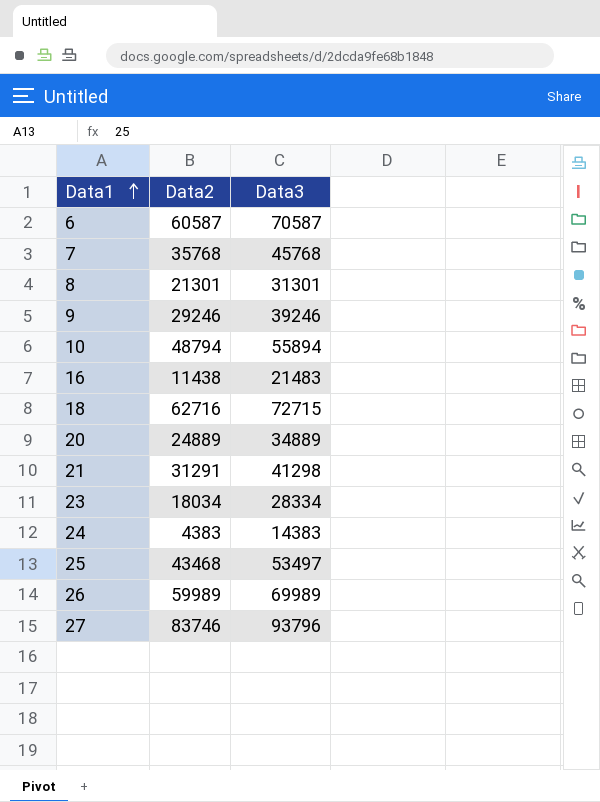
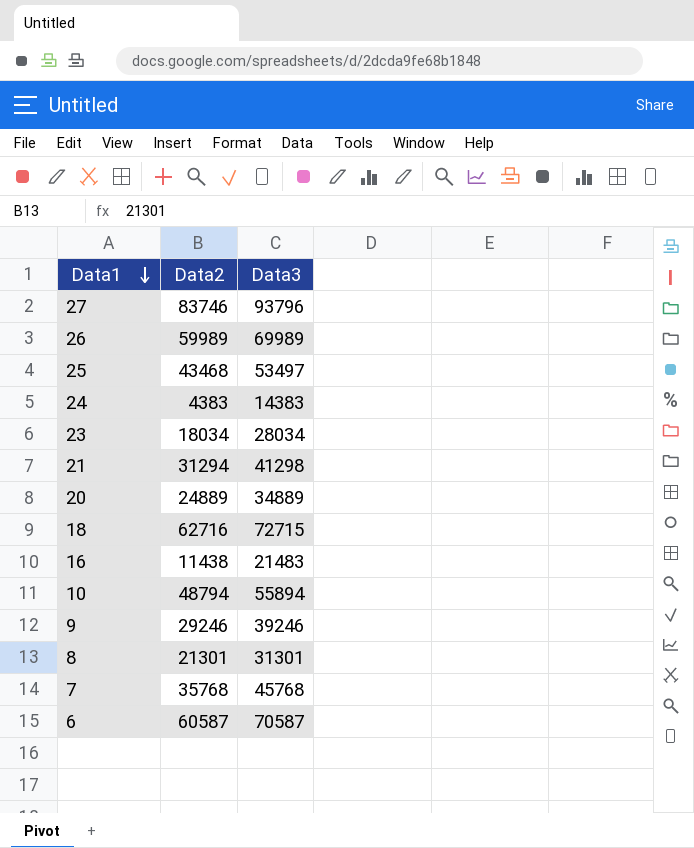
row order: Data1 ascending -> Data1 descending
23 | Data3: 28334 -> 28034
21 | Data2: 31291 -> 31294

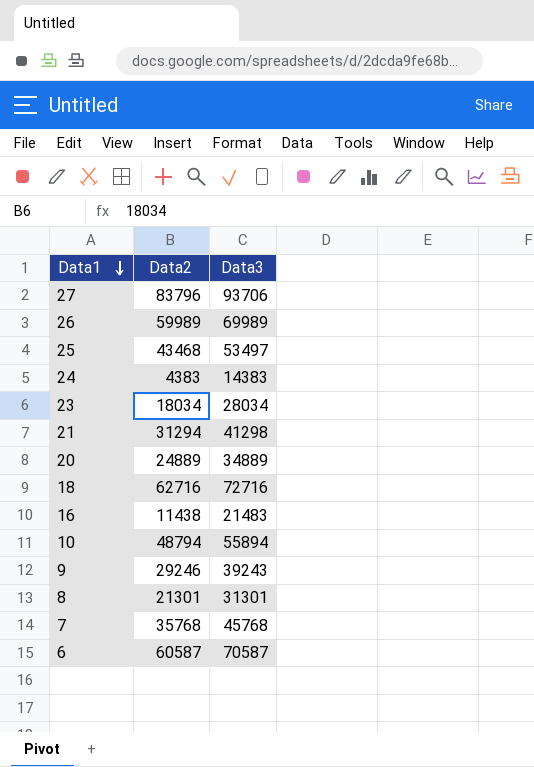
27 | Data2: 83746 -> 83796
27 | Data3: 93796 -> 93706
18 | Data3: 72715 -> 72716
9 | Data3: 39246 -> 39243

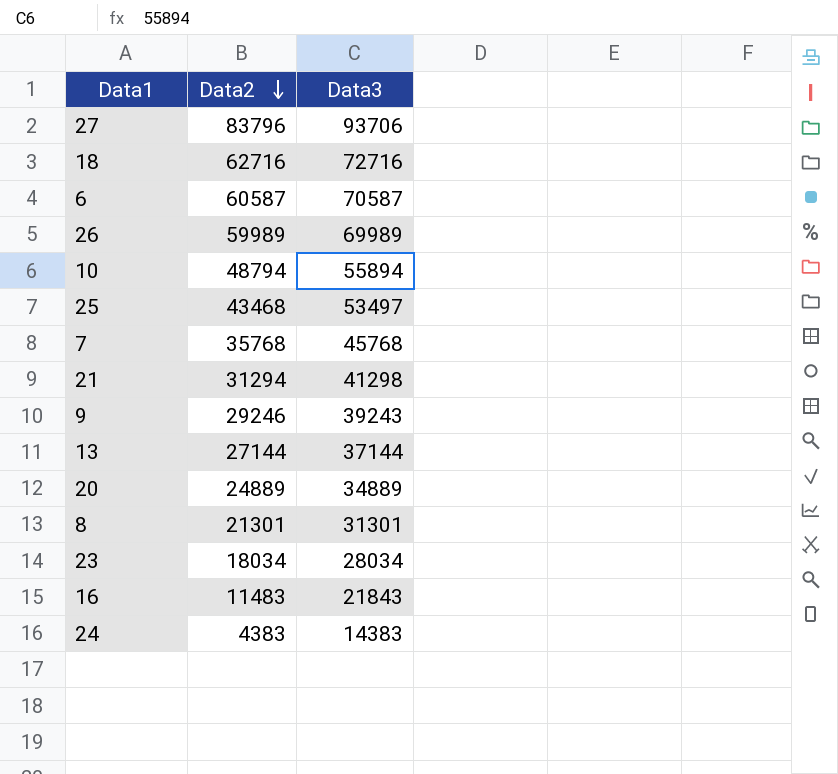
row order: Data1 descending -> Data2 descending
row 13: none -> 27144 | 37144
16 | Data2: 11438 -> 11483
16 | Data3: 21483 -> 21843

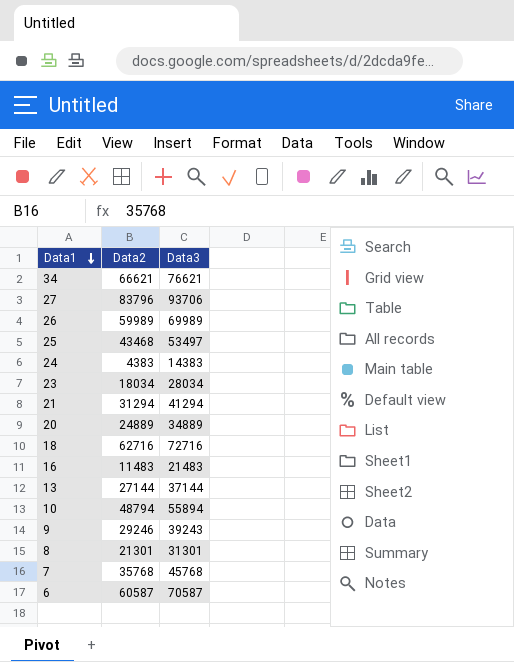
row order: Data2 descending -> Data1 descending
row 34: none -> 66621 | 76621
21 | Data3: 41298 -> 41294
16 | Data3: 21843 -> 21483

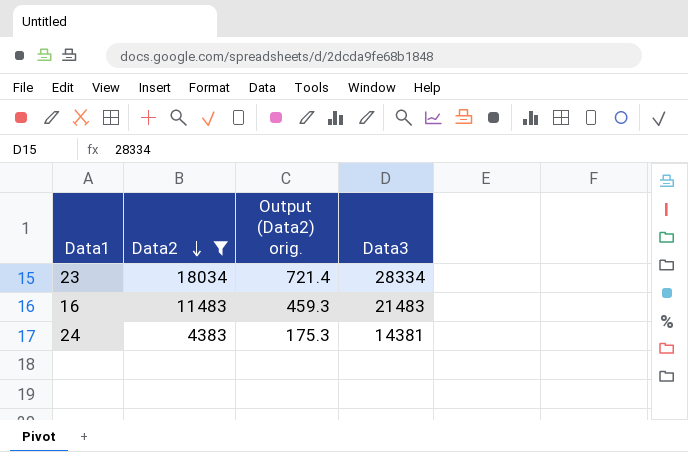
filter: none -> Data2 <= 18034
row order: Data1 descending -> Data2 descending
column Output (Data2) orig. | formula: none -> [Data2] * 0.04
23 | Data3: 28034 -> 28334
24 | Data3: 14383 -> 14381

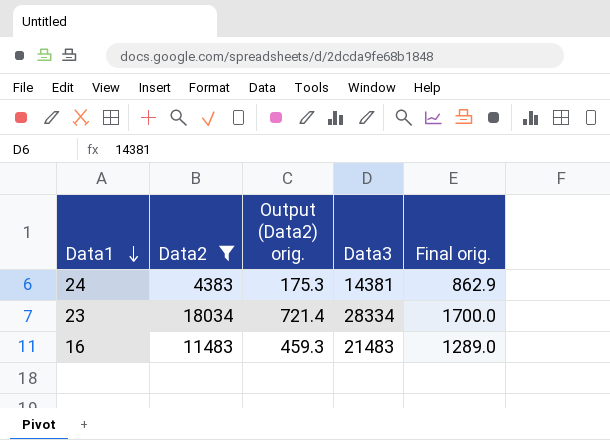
row order: Data2 descending -> Data1 descending
column Final orig. | formula: none -> [Data3] * 0.06

